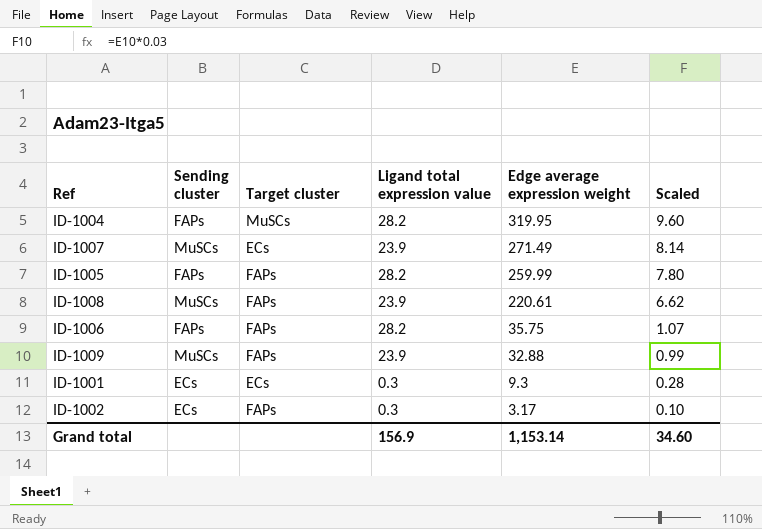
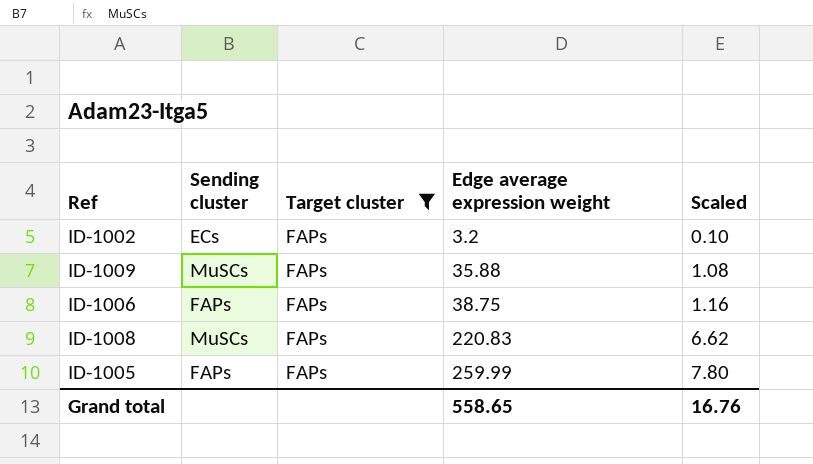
filter: none -> Target cluster = FAPs
row order: Edge average expression weight descending -> Edge average expression weight ascending
column Ligand total expression value | position: 4 -> none
ID-1002 | Edge average expression weight: 3.17 -> 3.2
ID-1009 | Edge average expression weight: 32.88 -> 35.88
ID-1009 | Scaled: 0.99 -> 1.08
ID-1006 | Edge average expression weight: 35.75 -> 38.75
ID-1006 | Scaled: 1.07 -> 1.16
ID-1008 | Edge average expression weight: 220.61 -> 220.83
Grand total | Edge average expression weight: 1,153.14 -> 558.65
Grand total | Scaled: 34.60 -> 16.76

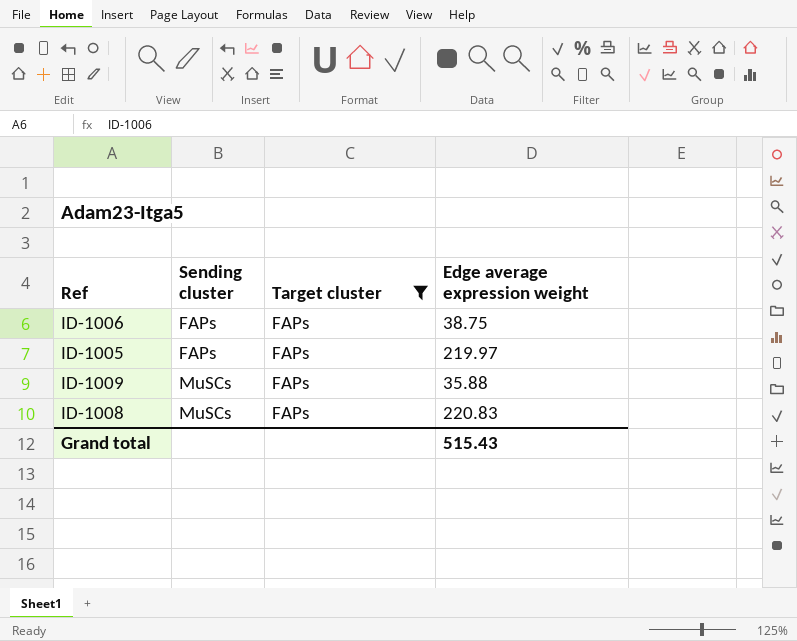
row order: Edge average expression weight ascending -> Sending cluster ascending
column Scaled | formula: [Edge average expression weight] * 0.03 -> none
row ID-1002: ECs | FAPs | 3.2 | 0.10 -> none
ID-1005 | Edge average expression weight: 259.99 -> 219.97
Grand total | Edge average expression weight: 558.65 -> 515.43

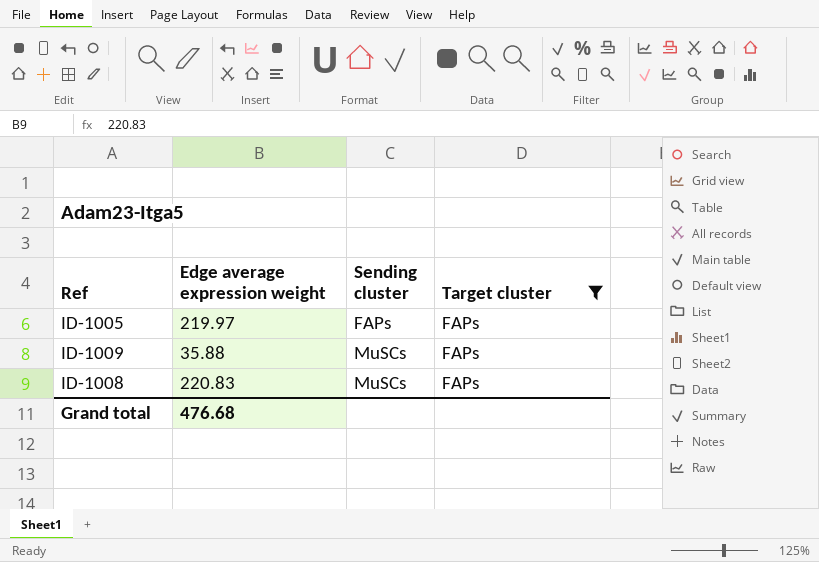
column Edge average expression weight | position: 4 -> 2
row ID-1006: FAPs | FAPs | 38.75 -> none
Grand total | Edge average expression weight: 515.43 -> 476.68

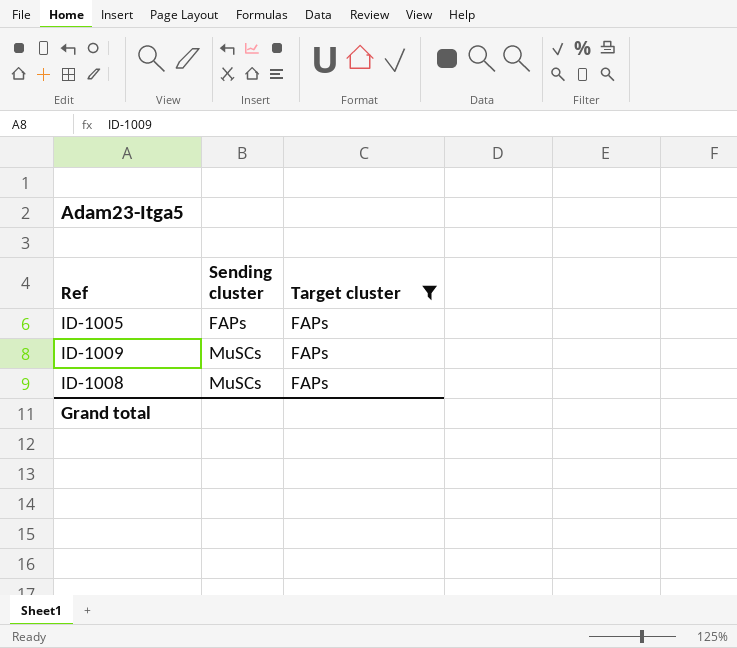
column Edge average expression weight | position: 2 -> none

